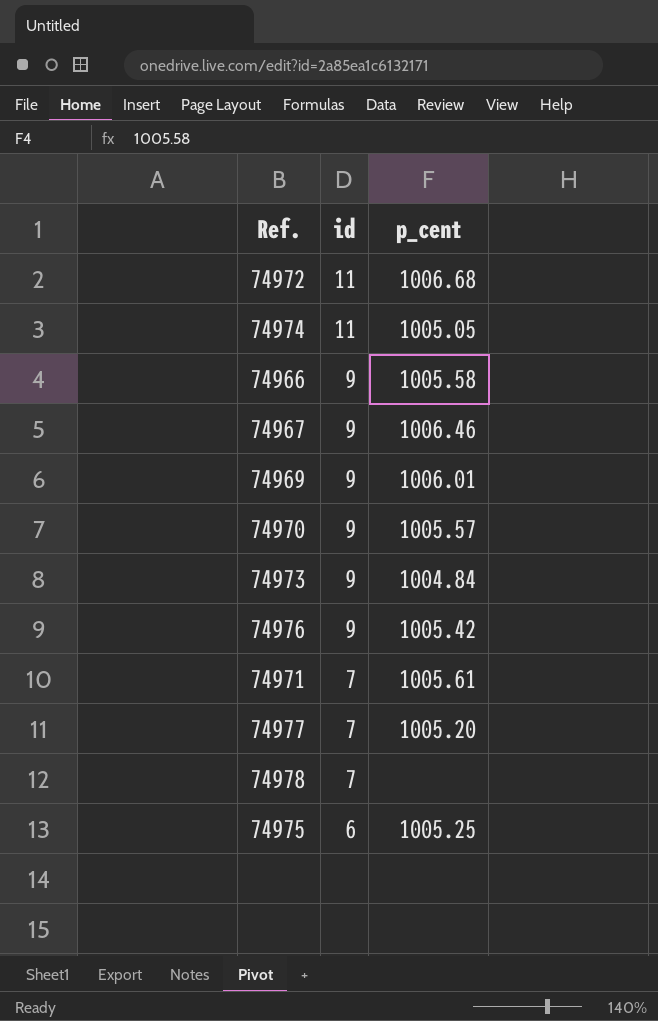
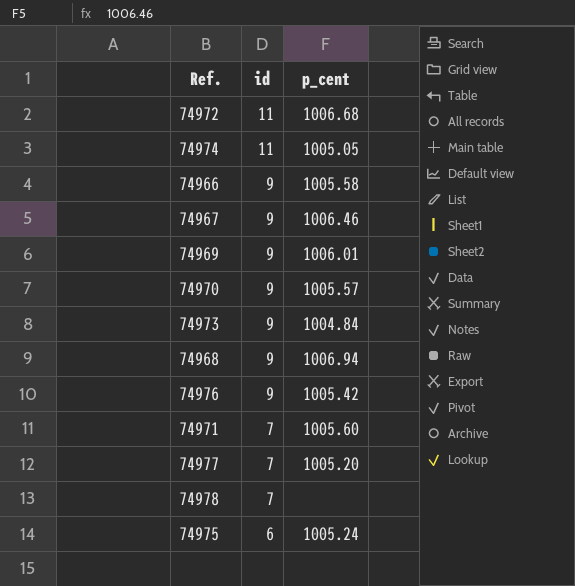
row 74968: none -> 9 | 1006.94
74971 | p_cent: 1005.61 -> 1005.60
74975 | p_cent: 1005.25 -> 1005.24

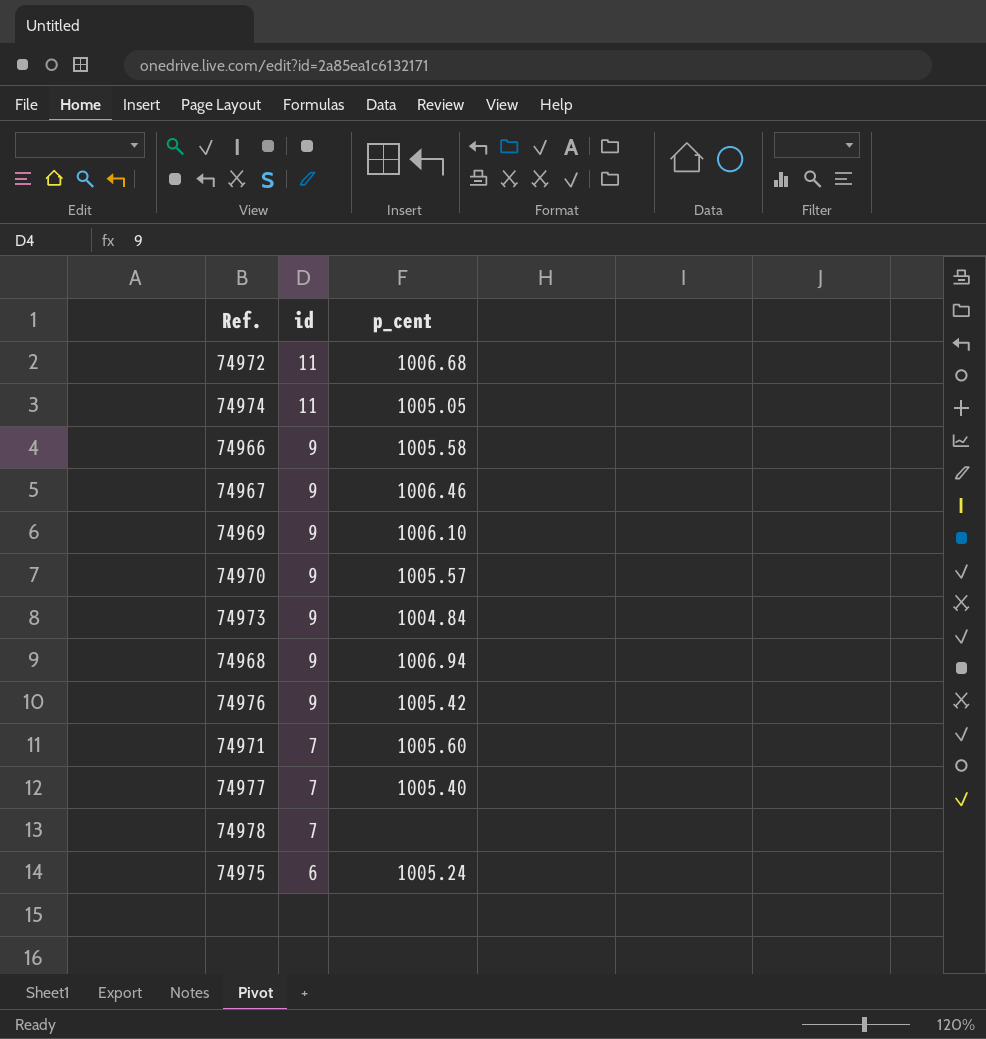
74969 | p_cent: 1006.01 -> 1006.10
74977 | p_cent: 1005.20 -> 1005.40

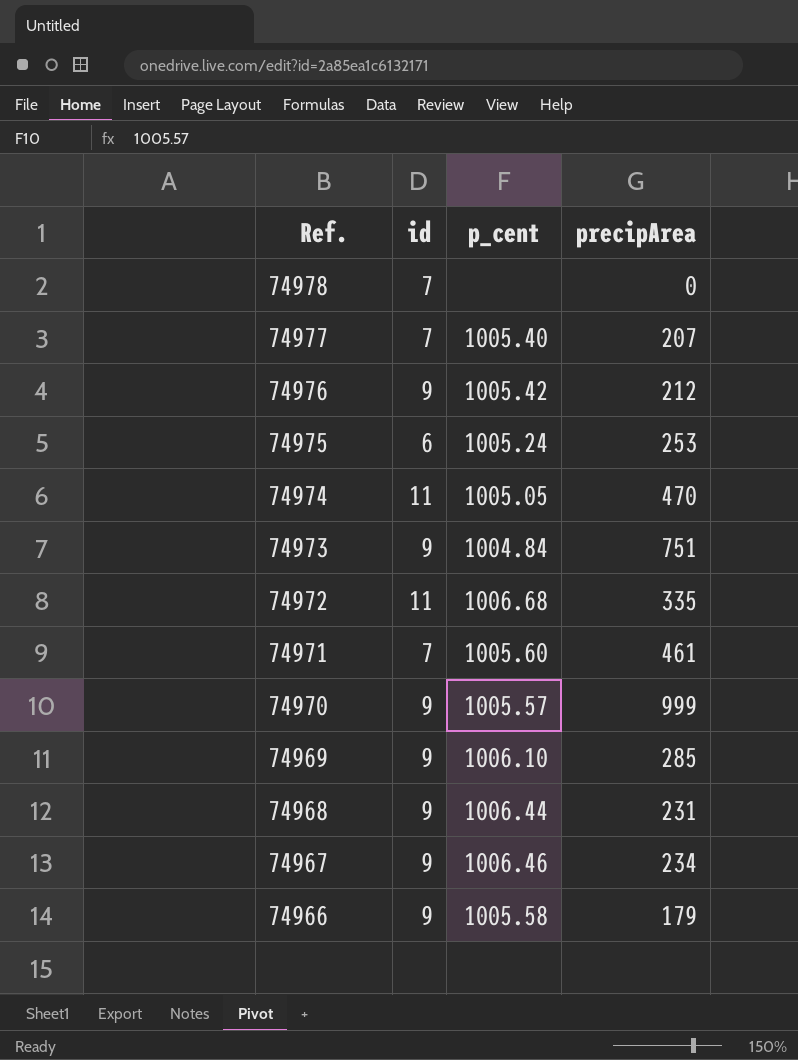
row order: id descending -> Ref. descending
column precipArea | position: none -> 4
74968 | p_cent: 1006.94 -> 1006.44

